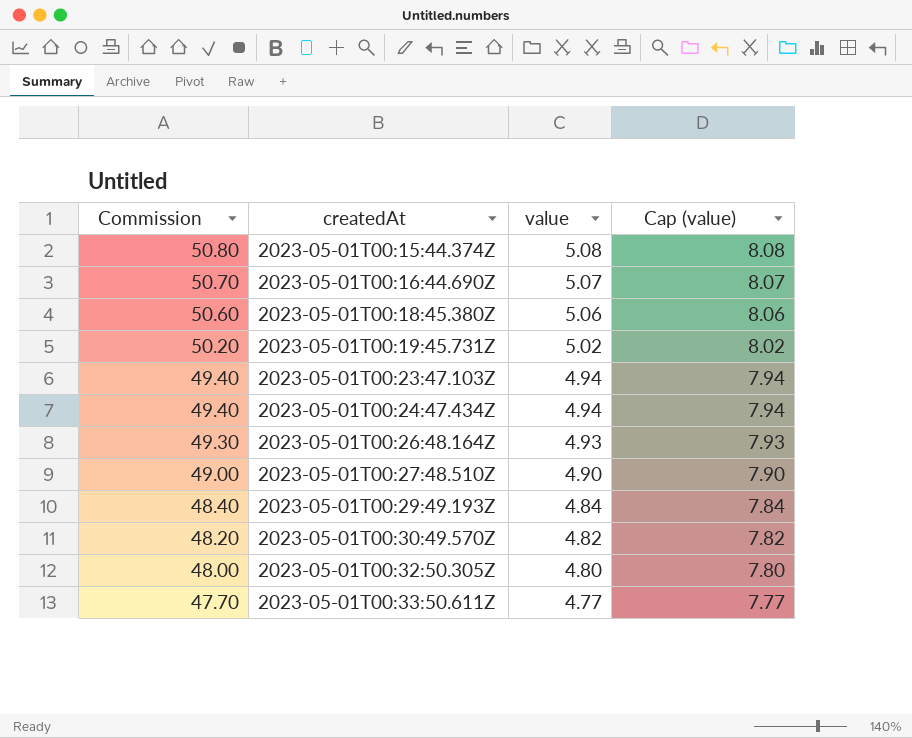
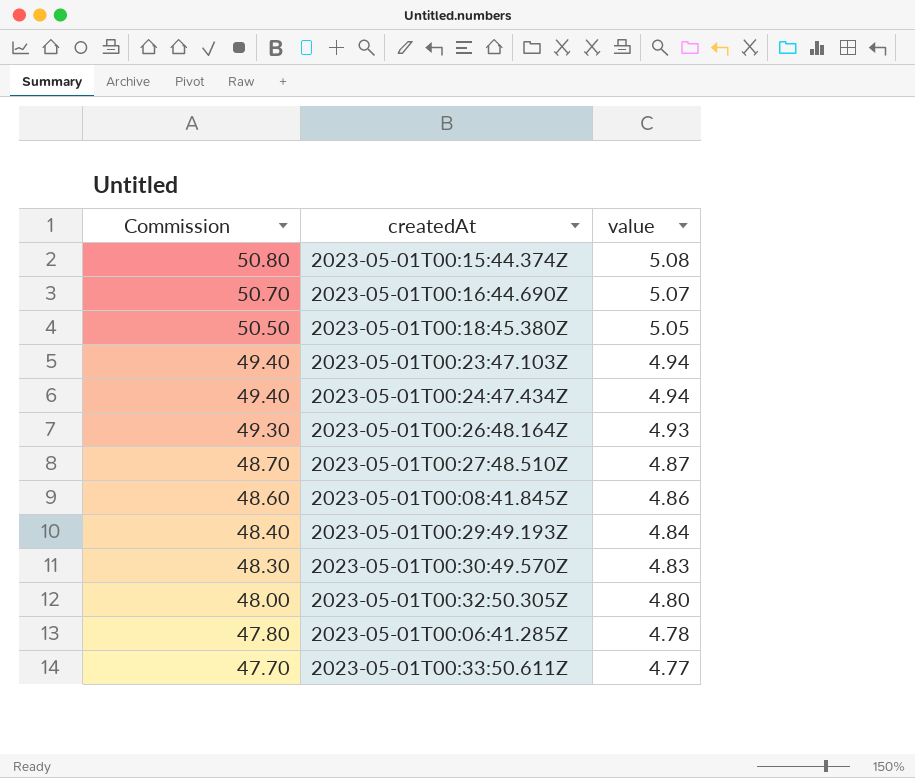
column Cap (value) | formula: [value] + 3 -> none
row 2023-05-01T00:19:45.731Z: 50.20 | 5.02 | 8.02 -> none
2023-05-01T00:18:45.380Z | Commission: 50.60 -> 50.50
2023-05-01T00:18:45.380Z | value: 5.06 -> 5.05
2023-05-01T00:27:48.510Z | Commission: 49.00 -> 48.70
2023-05-01T00:27:48.510Z | value: 4.90 -> 4.87
row 2023-05-01T00:08:41.845Z: none -> 48.60 | 4.86
2023-05-01T00:30:49.570Z | Commission: 48.20 -> 48.30
2023-05-01T00:30:49.570Z | value: 4.82 -> 4.83
row 2023-05-01T00:06:41.285Z: none -> 47.80 | 4.78

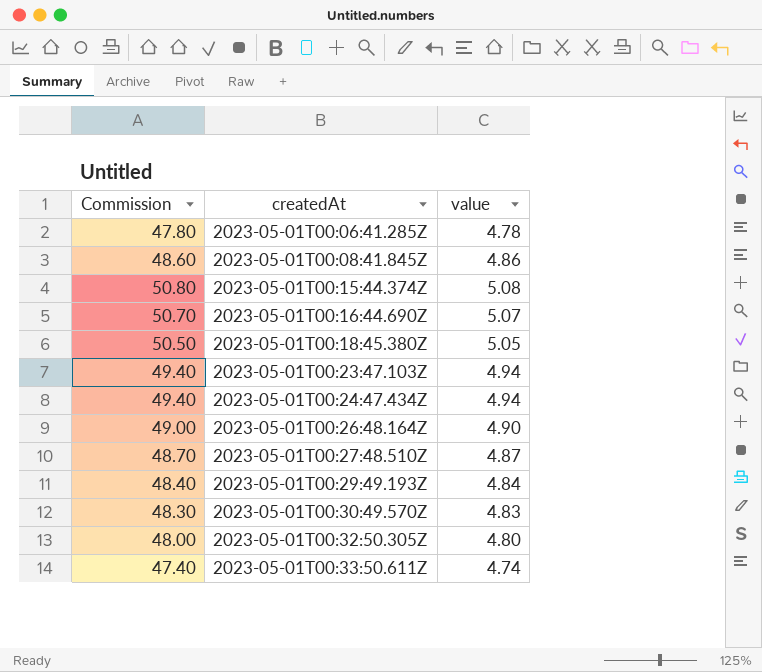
row order: Commission descending -> createdAt ascending
2023-05-01T00:26:48.164Z | Commission: 49.30 -> 49.00
2023-05-01T00:26:48.164Z | value: 4.93 -> 4.90
2023-05-01T00:33:50.611Z | Commission: 47.70 -> 47.40
2023-05-01T00:33:50.611Z | value: 4.77 -> 4.74

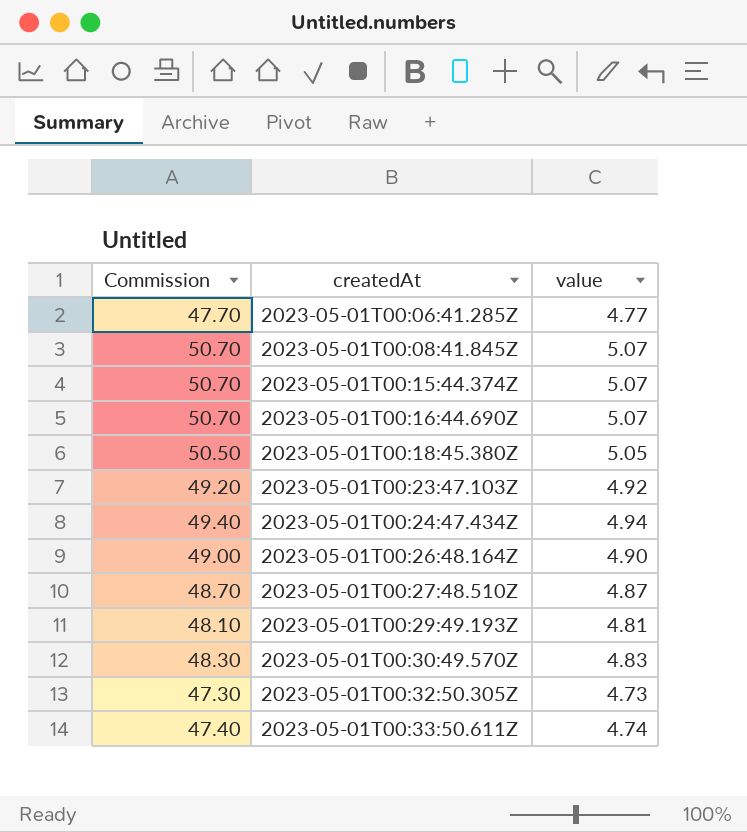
2023-05-01T00:06:41.285Z | Commission: 47.80 -> 47.70
2023-05-01T00:06:41.285Z | value: 4.78 -> 4.77
2023-05-01T00:08:41.845Z | Commission: 48.60 -> 50.70
2023-05-01T00:08:41.845Z | value: 4.86 -> 5.07
2023-05-01T00:15:44.374Z | Commission: 50.80 -> 50.70
2023-05-01T00:15:44.374Z | value: 5.08 -> 5.07
2023-05-01T00:23:47.103Z | Commission: 49.40 -> 49.20
2023-05-01T00:23:47.103Z | value: 4.94 -> 4.92
2023-05-01T00:29:49.193Z | Commission: 48.40 -> 48.10
2023-05-01T00:29:49.193Z | value: 4.84 -> 4.81
2023-05-01T00:32:50.305Z | Commission: 48.00 -> 47.30
2023-05-01T00:32:50.305Z | value: 4.80 -> 4.73

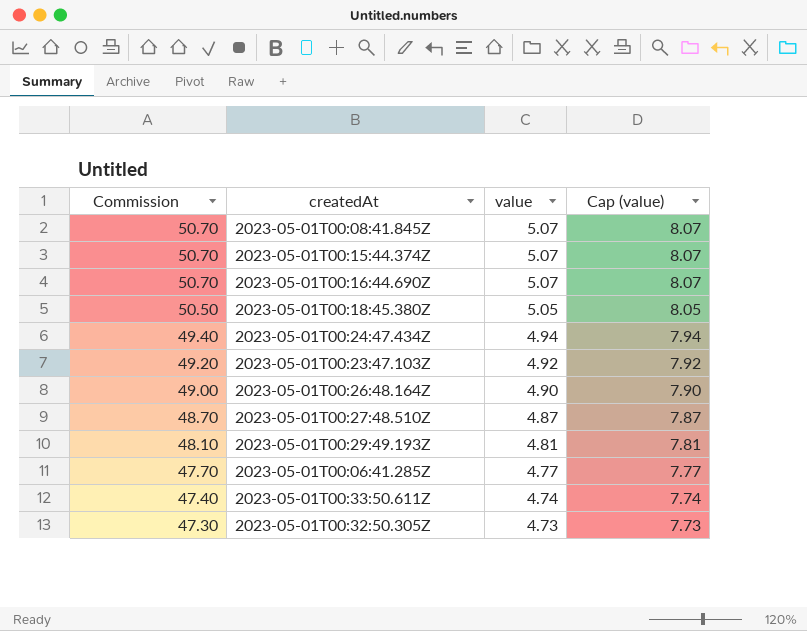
row order: createdAt ascending -> Commission descending
column Cap (value) | formula: none -> [value] + 3
row 2023-05-01T00:30:49.570Z: 48.30 | 4.83 -> none

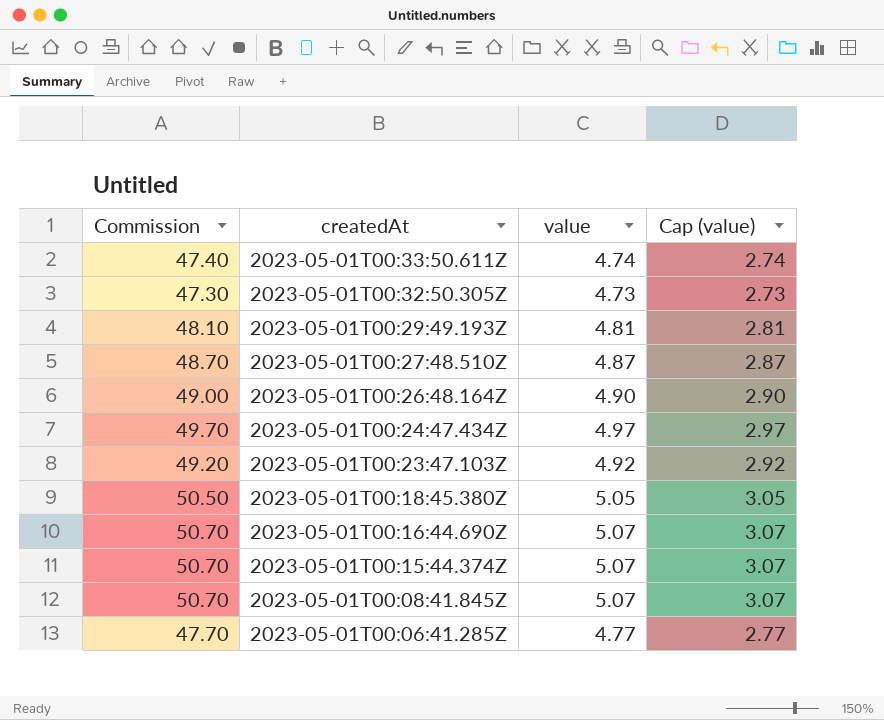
row order: Commission descending -> createdAt descending
column Cap (value) | formula: [value] + 3 -> [value] - 2
2023-05-01T00:24:47.434Z | Commission: 49.40 -> 49.70
2023-05-01T00:24:47.434Z | value: 4.94 -> 4.97

